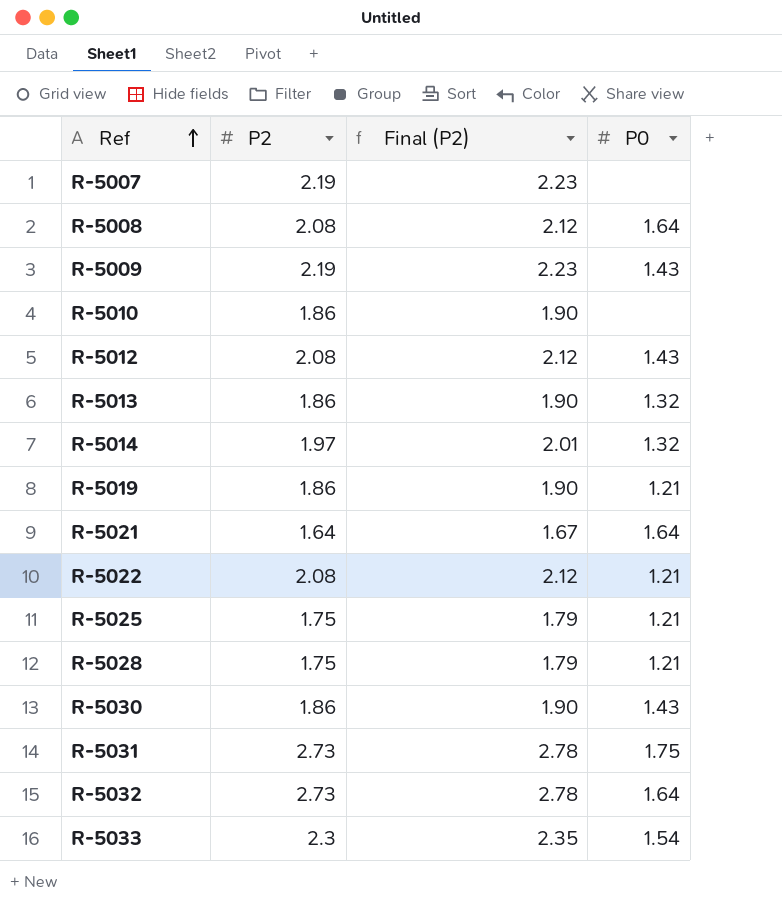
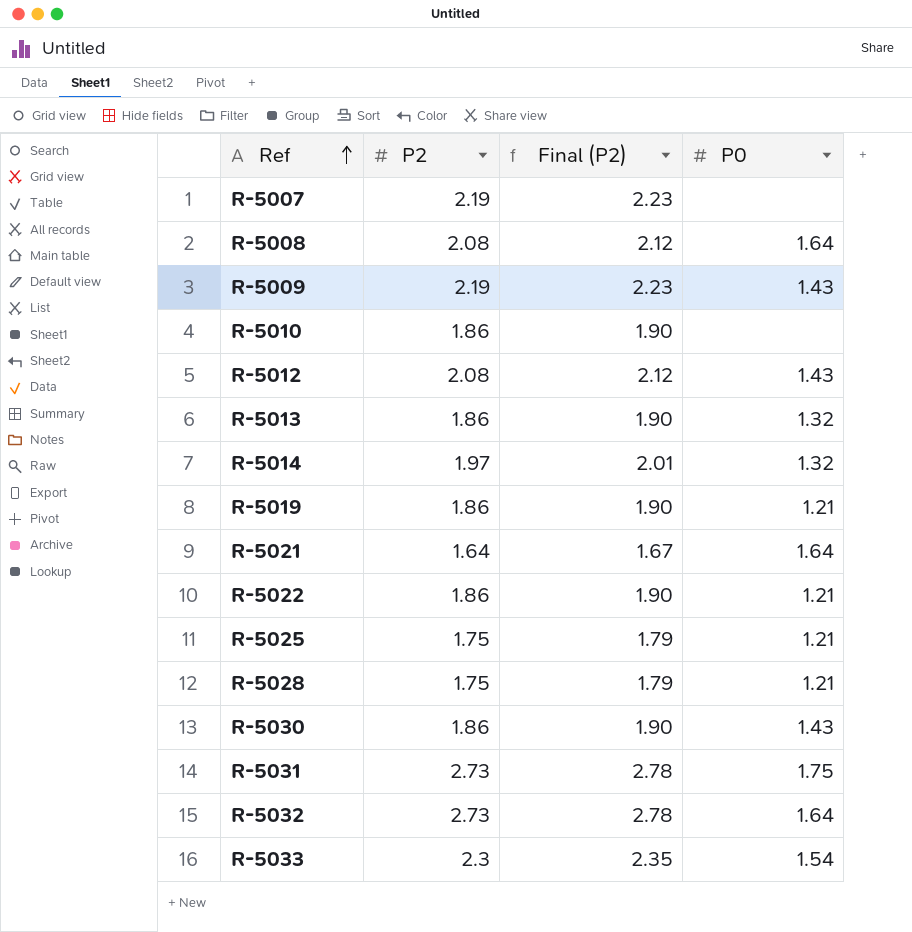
R-5022 | P2: 2.08 -> 1.86
R-5022 | Final (P2): 2.12 -> 1.90

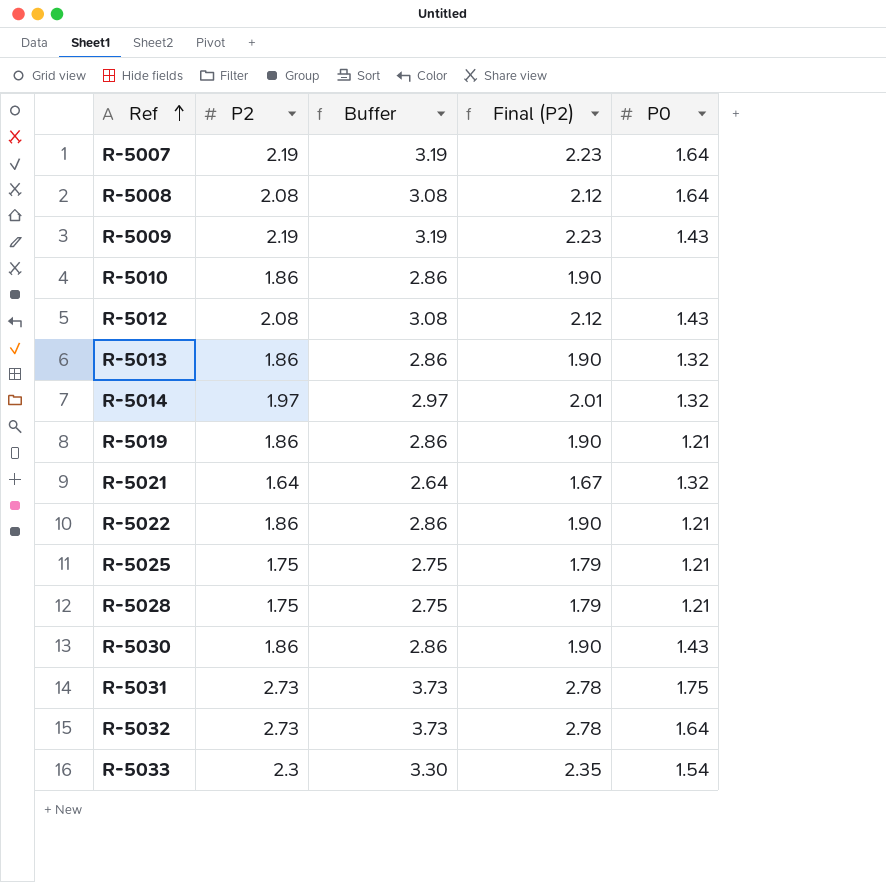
column Buffer | formula: none -> [P2] + 1
R-5007 | P0: none -> 1.64
R-5021 | P0: 1.64 -> 1.32

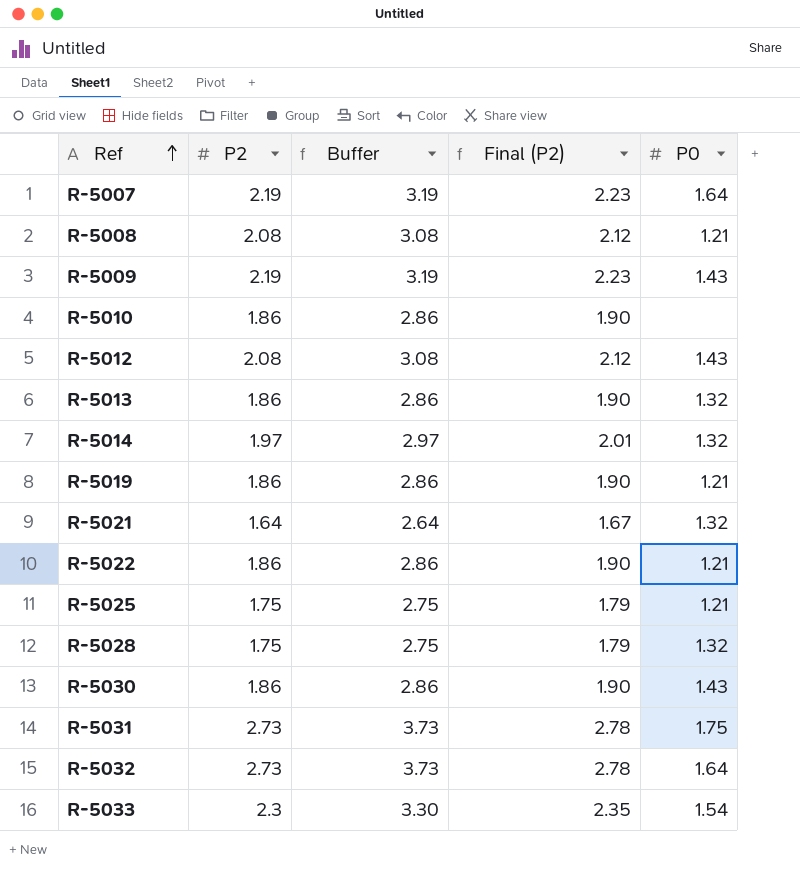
R-5008 | P0: 1.64 -> 1.21
R-5028 | P0: 1.21 -> 1.32

